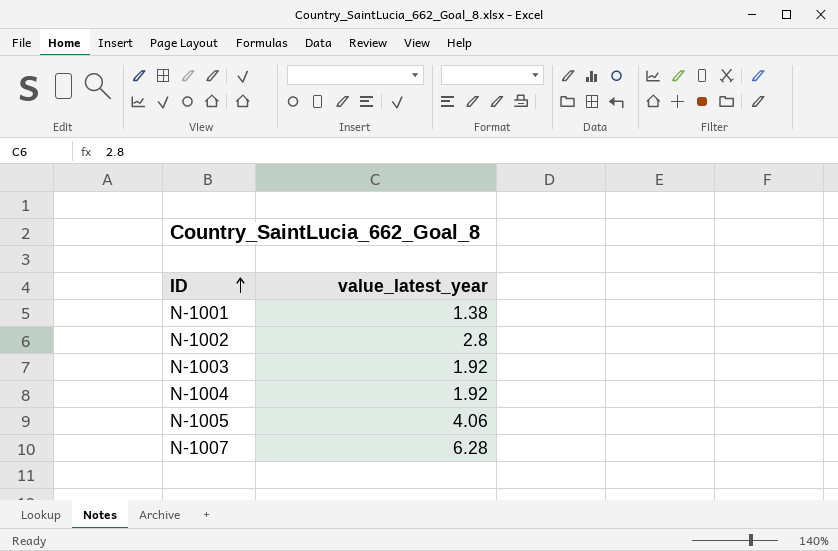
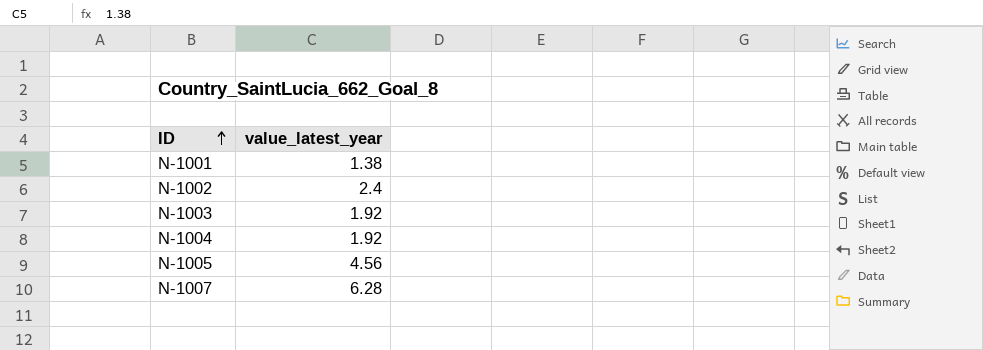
N-1002 | value_latest_year: 2.8 -> 2.4
N-1005 | value_latest_year: 4.06 -> 4.56

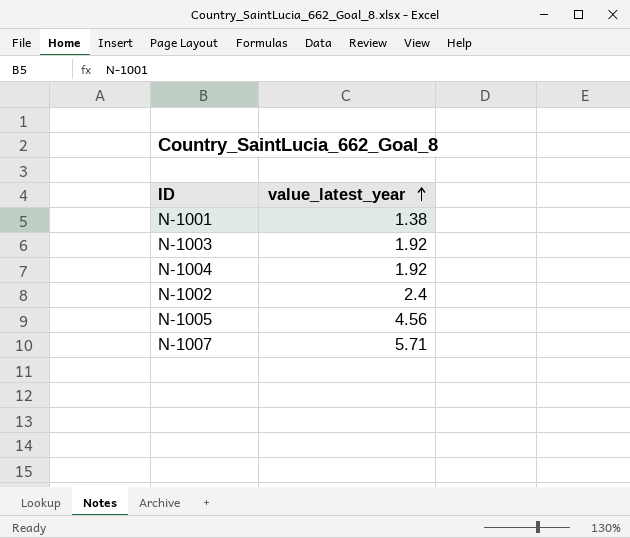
row order: ID ascending -> value_latest_year ascending
N-1007 | value_latest_year: 6.28 -> 5.71

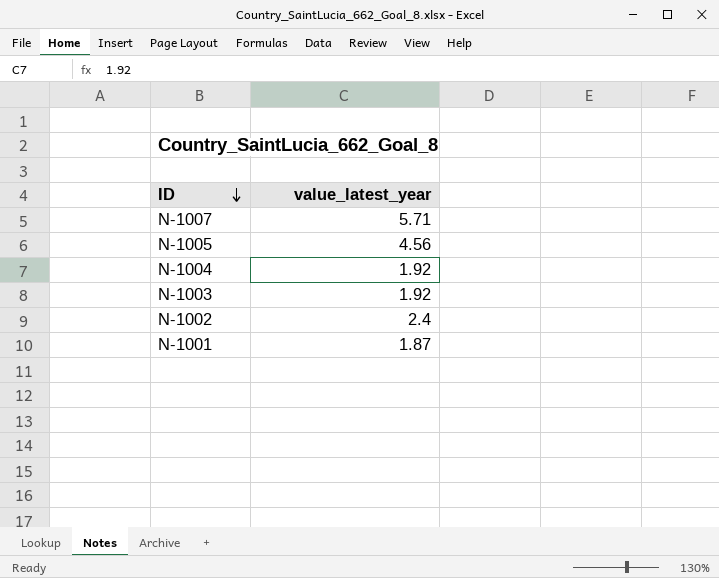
row order: value_latest_year ascending -> ID descending
N-1001 | value_latest_year: 1.38 -> 1.87

